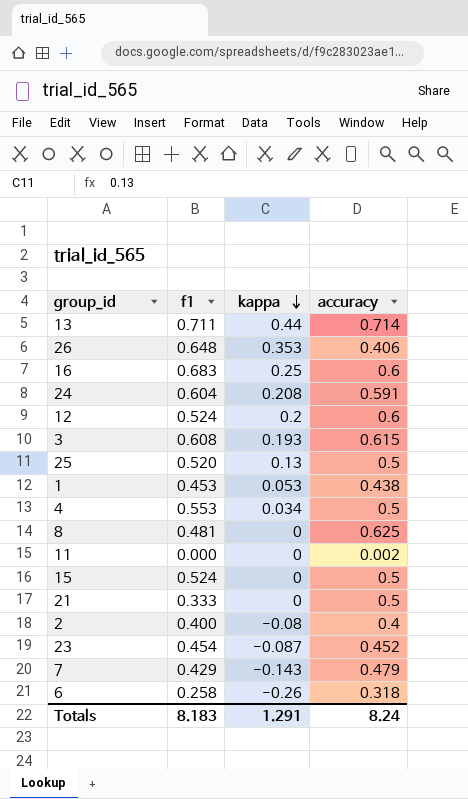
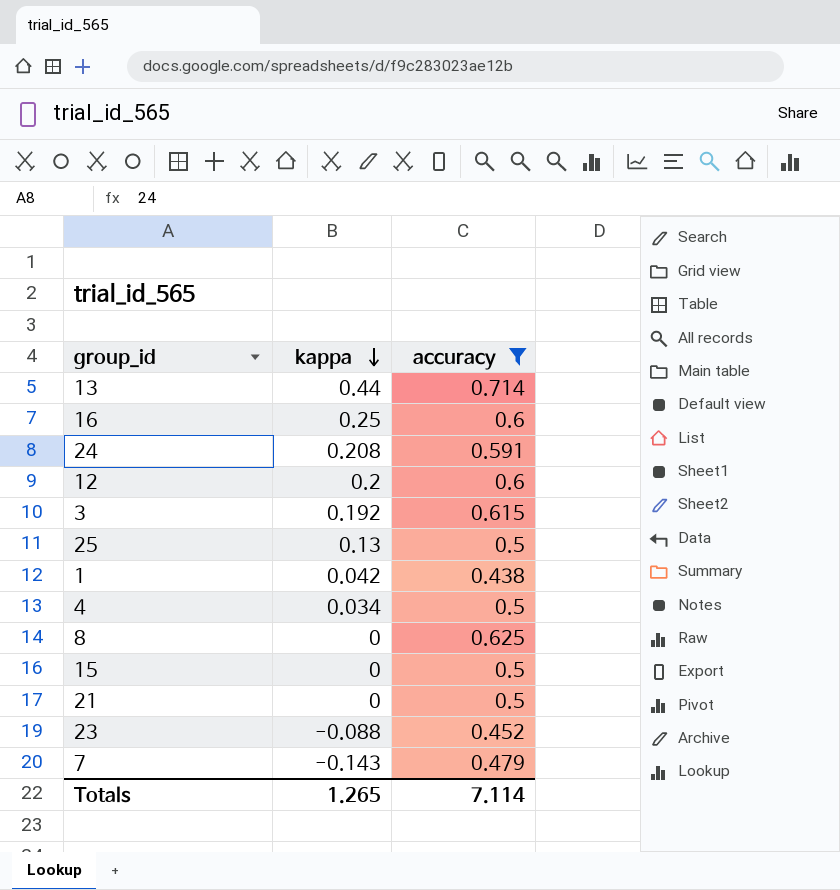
filter: none -> accuracy >= 0.438
column f1 | position: 2 -> none
3 | kappa: 0.193 -> 0.192
1 | kappa: 0.053 -> 0.042
23 | kappa: -0.087 -> -0.088
Totals | kappa: 1.291 -> 1.265
Totals | accuracy: 8.24 -> 7.114

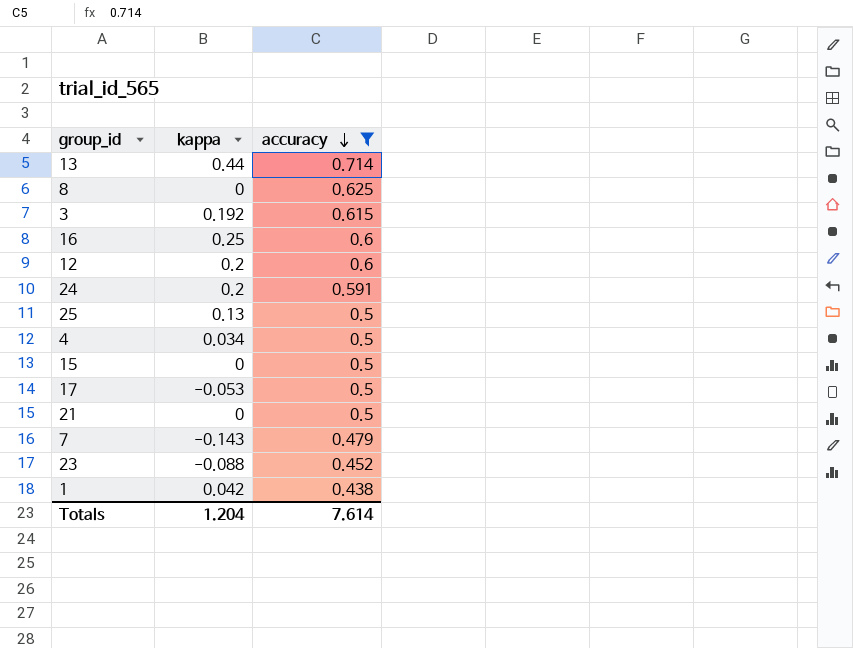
row order: kappa descending -> accuracy descending
24 | kappa: 0.208 -> 0.2
row 17: none -> -0.053 | 0.5
Totals | kappa: 1.265 -> 1.204
Totals | accuracy: 7.114 -> 7.614

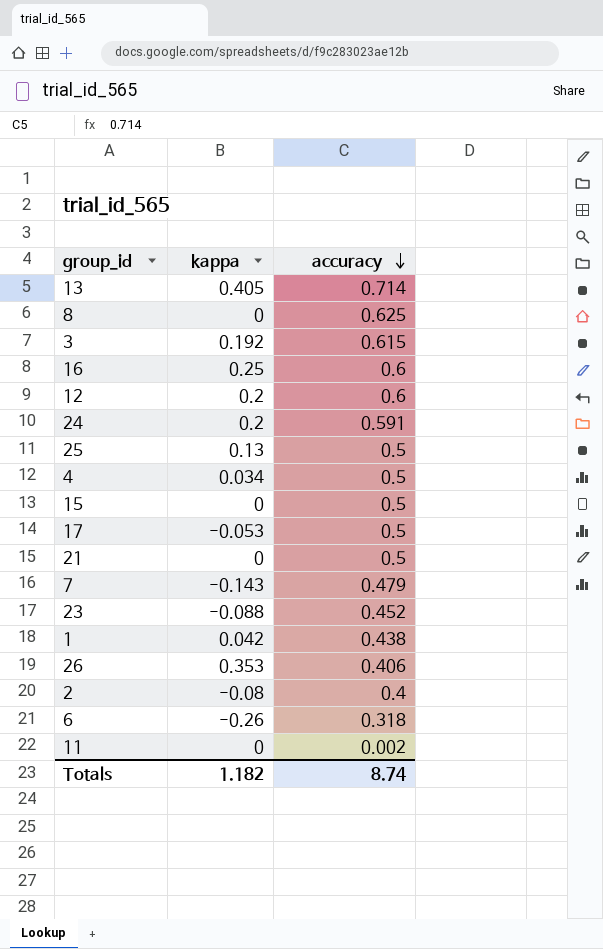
filter: accuracy >= 0.438 -> none
13 | kappa: 0.44 -> 0.405
Totals | kappa: 1.204 -> 1.182
Totals | accuracy: 7.614 -> 8.74

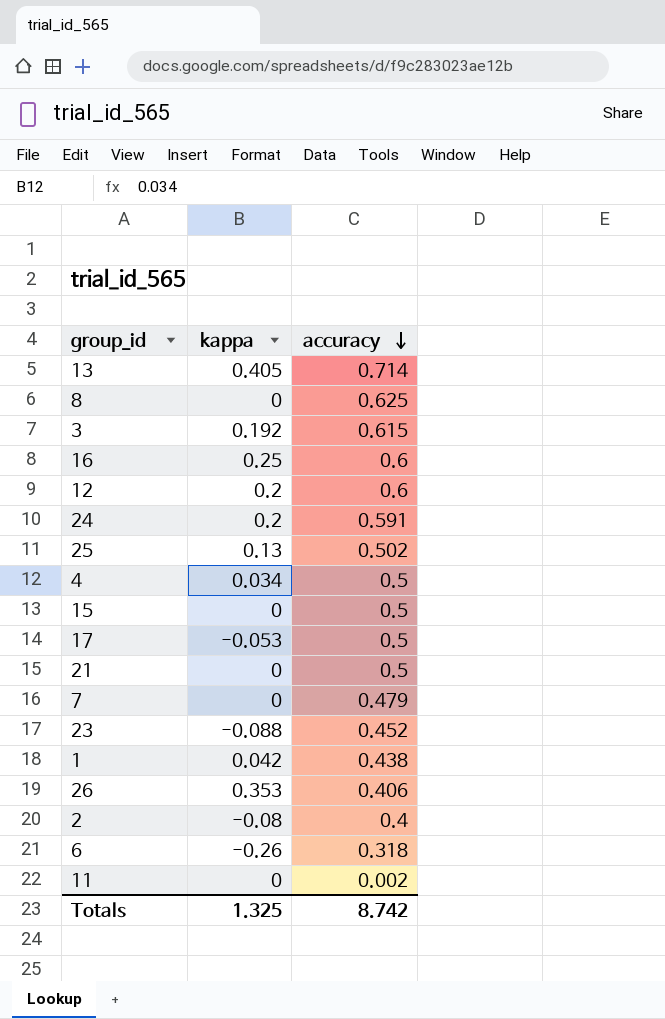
25 | accuracy: 0.5 -> 0.502
7 | kappa: -0.143 -> 0
Totals | kappa: 1.182 -> 1.325
Totals | accuracy: 8.74 -> 8.742

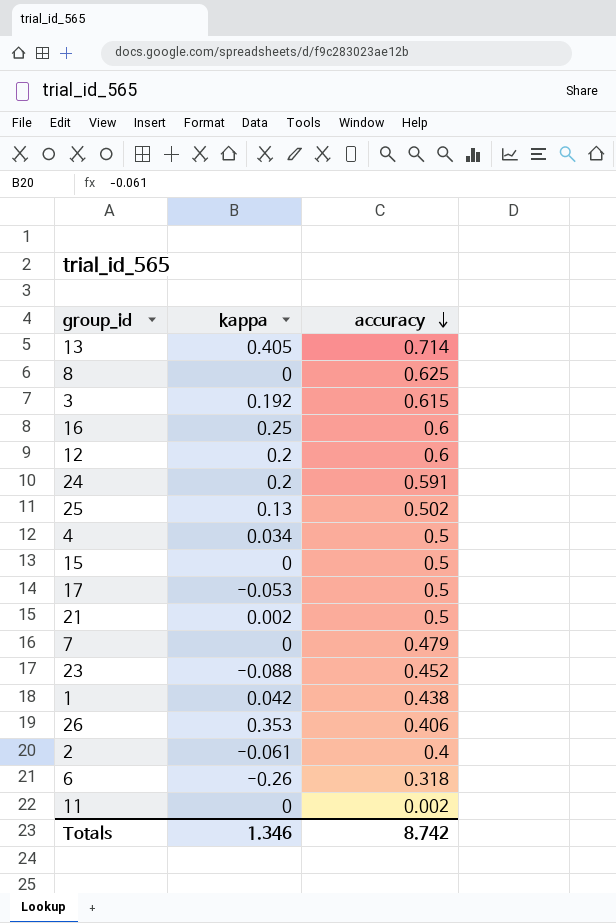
21 | kappa: 0 -> 0.002
2 | kappa: -0.08 -> -0.061
Totals | kappa: 1.325 -> 1.346

